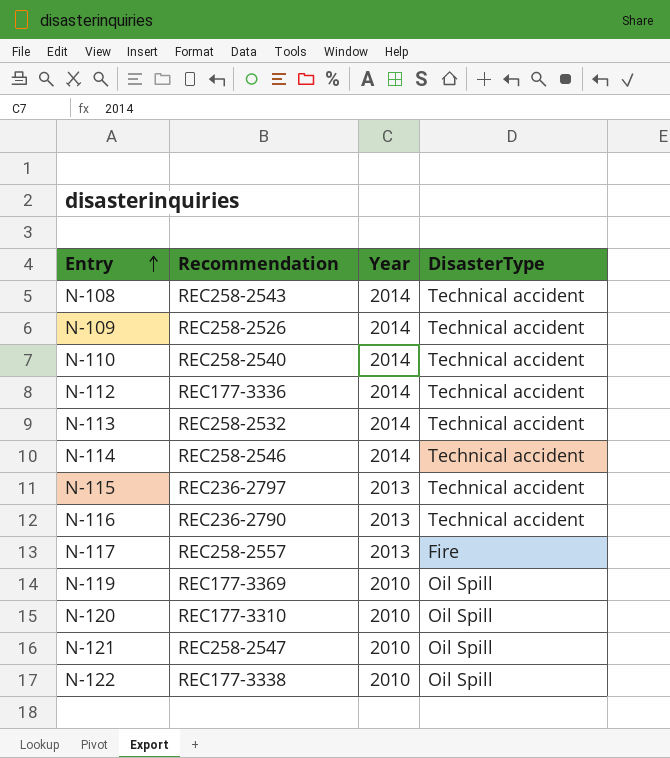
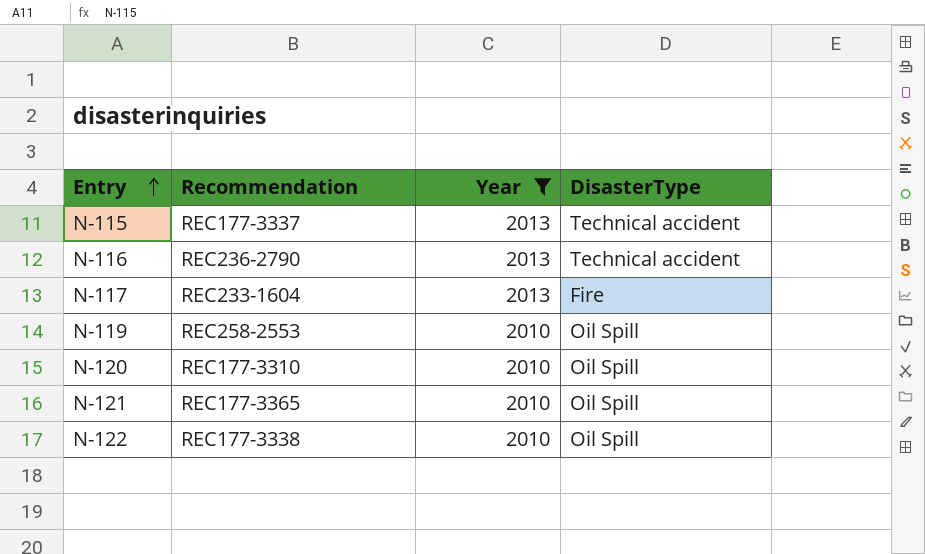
filter: none -> Year != 2014
N-115 | Recommendation: REC236-2797 -> REC177-3337
N-117 | Recommendation: REC258-2557 -> REC233-1604
N-119 | Recommendation: REC177-3369 -> REC258-2553
N-121 | Recommendation: REC258-2547 -> REC177-3365

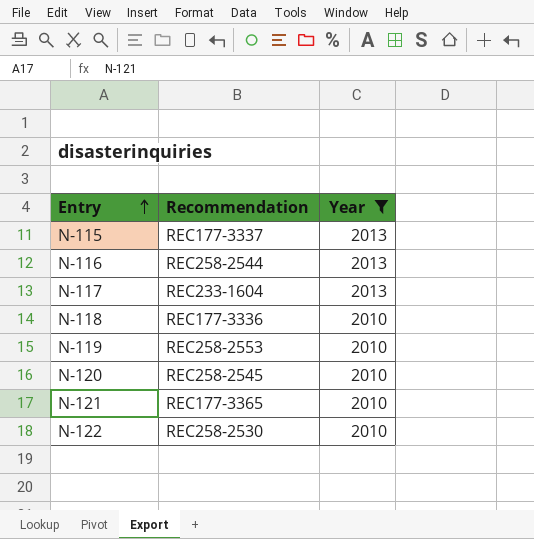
column DisasterType | position: 4 -> none
N-116 | Recommendation: REC236-2790 -> REC258-2544
row N-118: none -> REC177-3336 | 2010
N-120 | Recommendation: REC177-3310 -> REC258-2545
N-122 | Recommendation: REC177-3338 -> REC258-2530

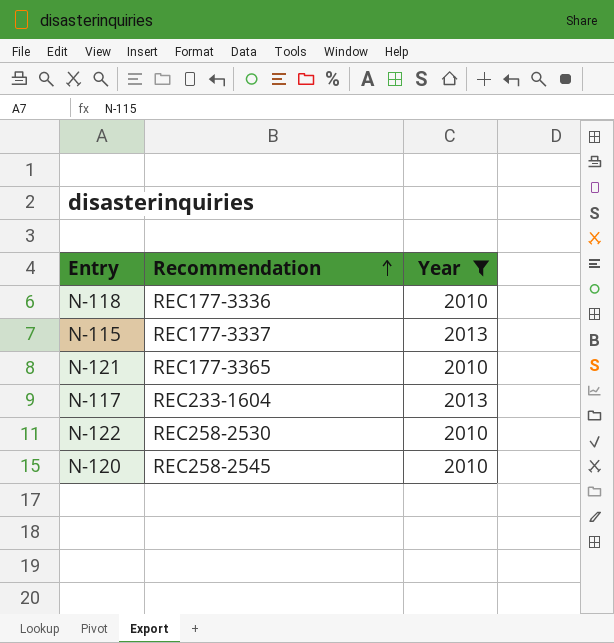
row order: Entry ascending -> Recommendation ascending
row N-116: REC258-2544 | 2013 -> none
row N-119: REC258-2553 | 2010 -> none

